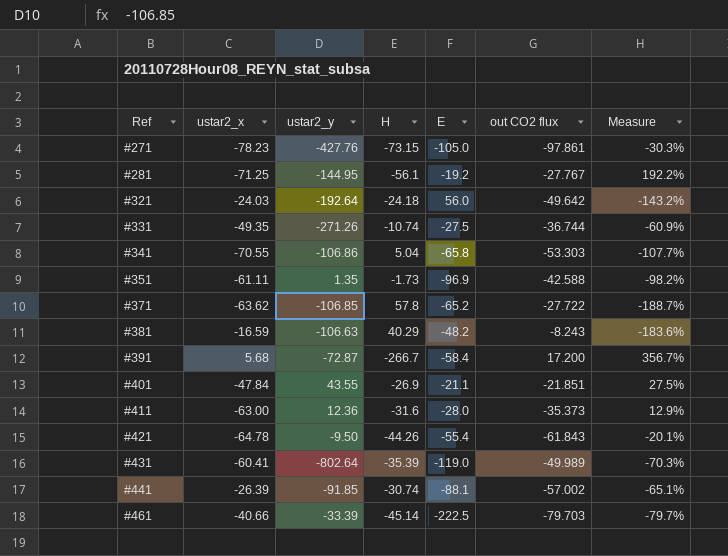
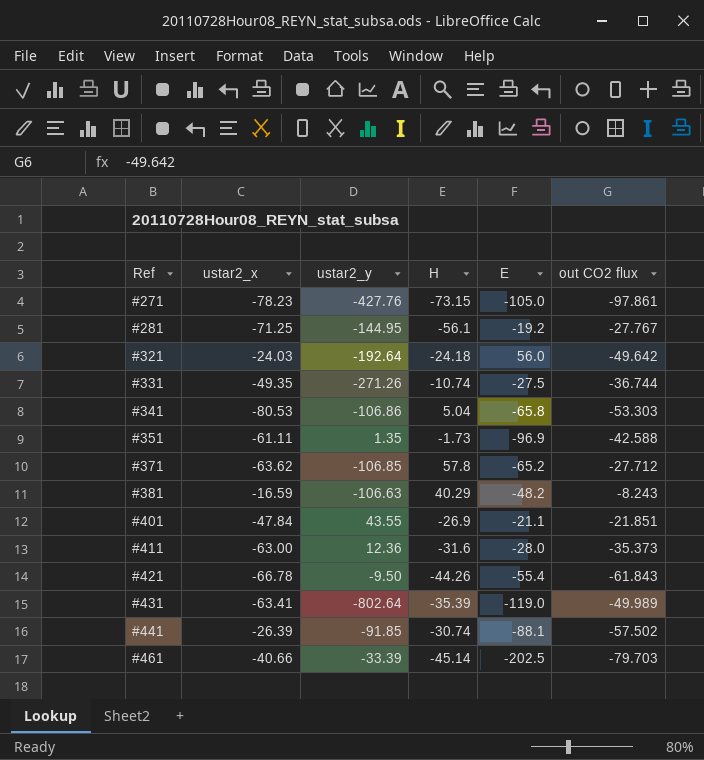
column Measure | formula: ([H] - [E]) / [E] -> none
row #391: 5.68 | -72.87 | -266.7 | -58.4 | 17.200 | 356.7% -> none
#341 | ustar2_x: -70.55 -> -80.53
#371 | out CO2 flux: -27.722 -> -27.712
#421 | ustar2_x: -64.78 -> -66.78
#431 | ustar2_x: -60.41 -> -63.41
#441 | out CO2 flux: -57.002 -> -57.502
#461 | E: -222.5 -> -202.5

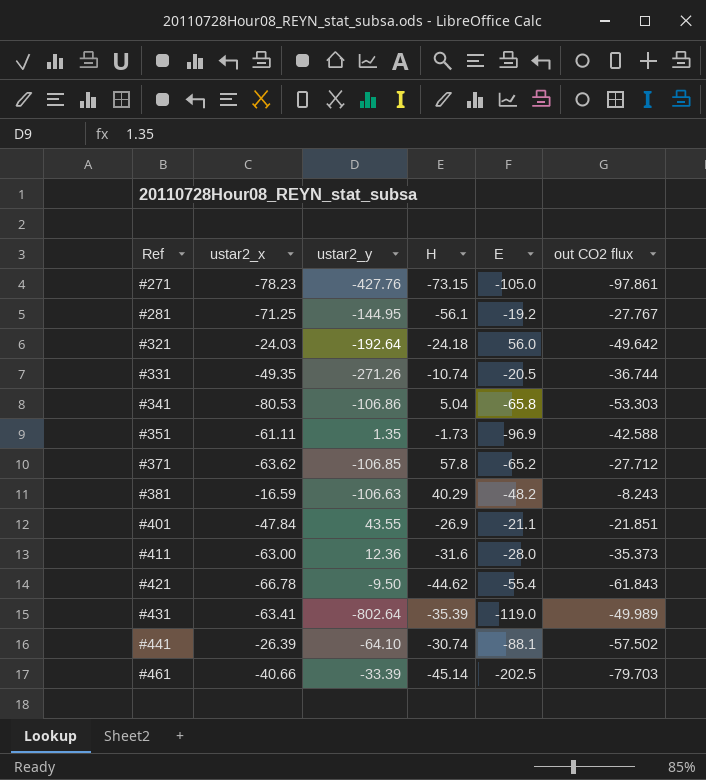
#331 | E: -27.5 -> -20.5
#421 | H: -44.26 -> -44.62
#441 | ustar2_y: -91.85 -> -64.10

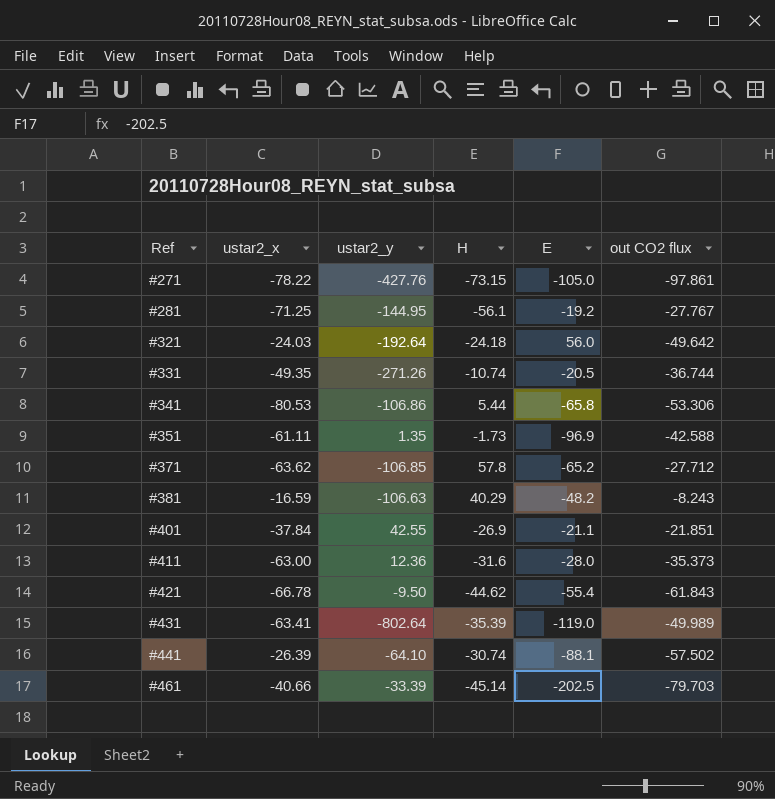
#271 | ustar2_x: -78.23 -> -78.22
#341 | H: 5.04 -> 5.44
#341 | out CO2 flux: -53.303 -> -53.306
#401 | ustar2_x: -47.84 -> -37.84
#401 | ustar2_y: 43.55 -> 42.55

